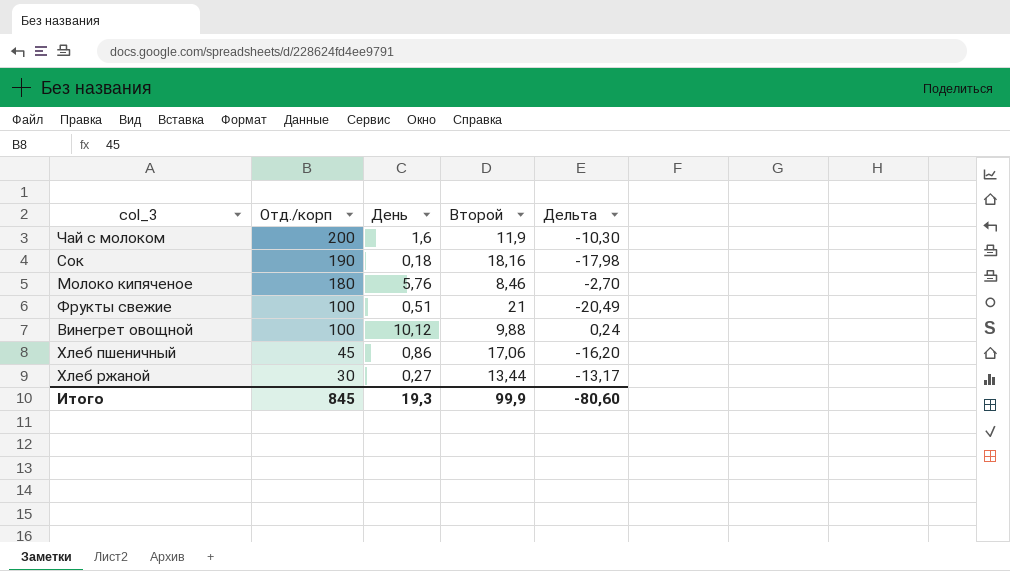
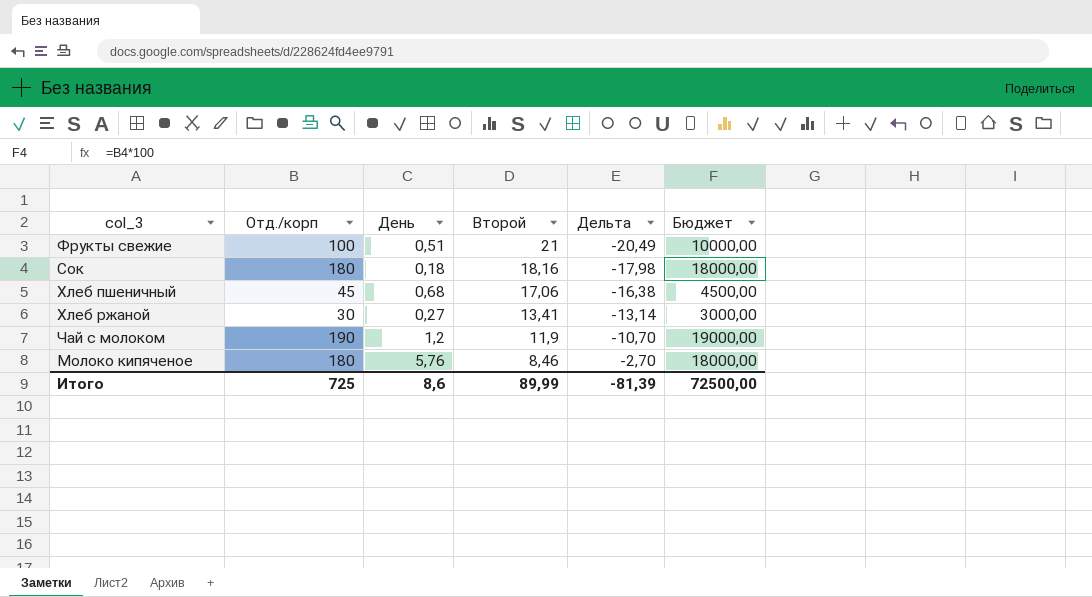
row order: Отд./корп descending -> Второй descending
column Бюджет | formula: none -> [Отд./корп] * 100
row Винегрет овощной: 100 | 10,12 | 9,88 | 0,24 -> none
Сок | Отд./корп: 190 -> 180
Хлеб пшеничный | День: 0,86 -> 0,68
Хлеб пшеничный | Дельта: -16,20 -> -16,38
Хлеб ржаной | Второй: 13,44 -> 13,41
Хлеб ржаной | Дельта: -13,17 -> -13,14
Чай с молоком | Отд./корп: 200 -> 190
Чай с молоком | День: 1,6 -> 1,2
Чай с молоком | Дельта: -10,30 -> -10,70
Итого | Отд./корп: 845 -> 725
Итого | День: 19,3 -> 8,6
Итого | Второй: 99,9 -> 89,99
Итого | Дельта: -80,60 -> -81,39

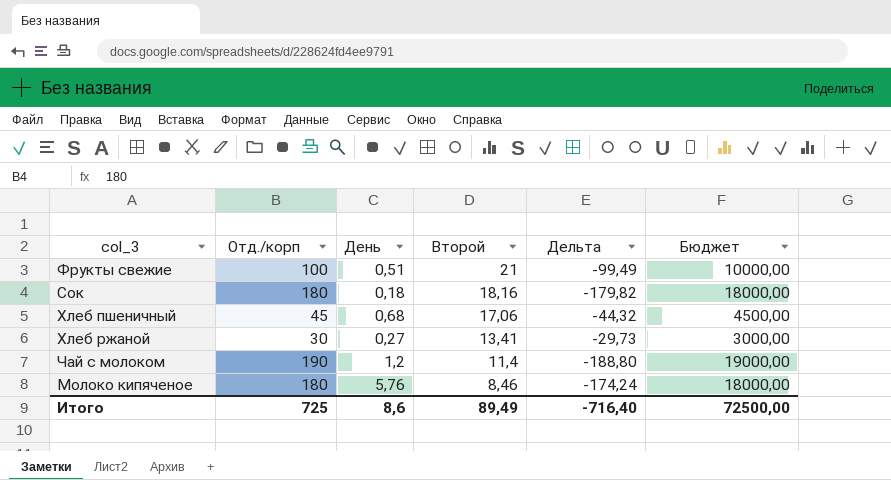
column Дельта | formula: [День] - [Второй] -> [День] - [Отд./корп]
Чай с молоком | Второй: 11,9 -> 11,4
Итого | Второй: 89,99 -> 89,49
Итого | Дельта: -81,39 -> -716,40

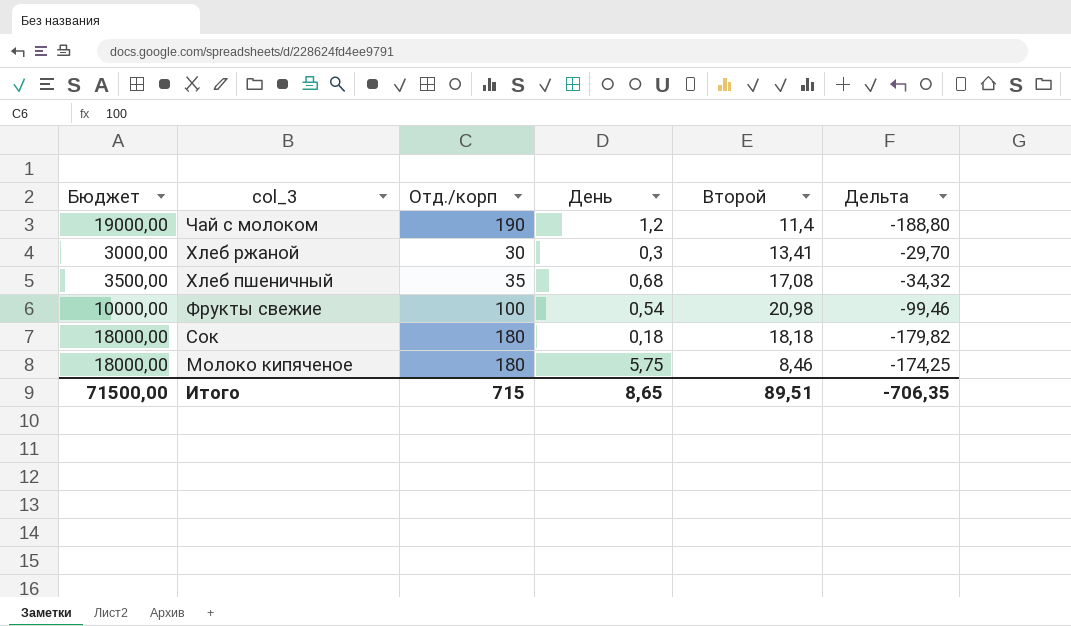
row order: Второй descending -> col_3 descending
column Бюджет | position: 6 -> 1
Хлеб ржаной | День: 0,27 -> 0,3
Хлеб ржаной | Дельта: -29,73 -> -29,70
Хлеб пшеничный | Бюджет: 4500,00 -> 3500,00
Хлеб пшеничный | Отд./корп: 45 -> 35
Хлеб пшеничный | Второй: 17,06 -> 17,08
Хлеб пшеничный | Дельта: -44,32 -> -34,32
Фрукты свежие | День: 0,51 -> 0,54
Фрукты свежие | Второй: 21 -> 20,98
Фрукты свежие | Дельта: -99,49 -> -99,46
Сок | Второй: 18,16 -> 18,18
Молоко кипяченое | День: 5,76 -> 5,75
Молоко кипяченое | Дельта: -174,24 -> -174,25
Итого | Бюджет: 72500,00 -> 71500,00
Итого | Отд./корп: 725 -> 715
Итого | День: 8,6 -> 8,65
Итого | Второй: 89,49 -> 89,51
Итого | Дельта: -716,40 -> -706,35

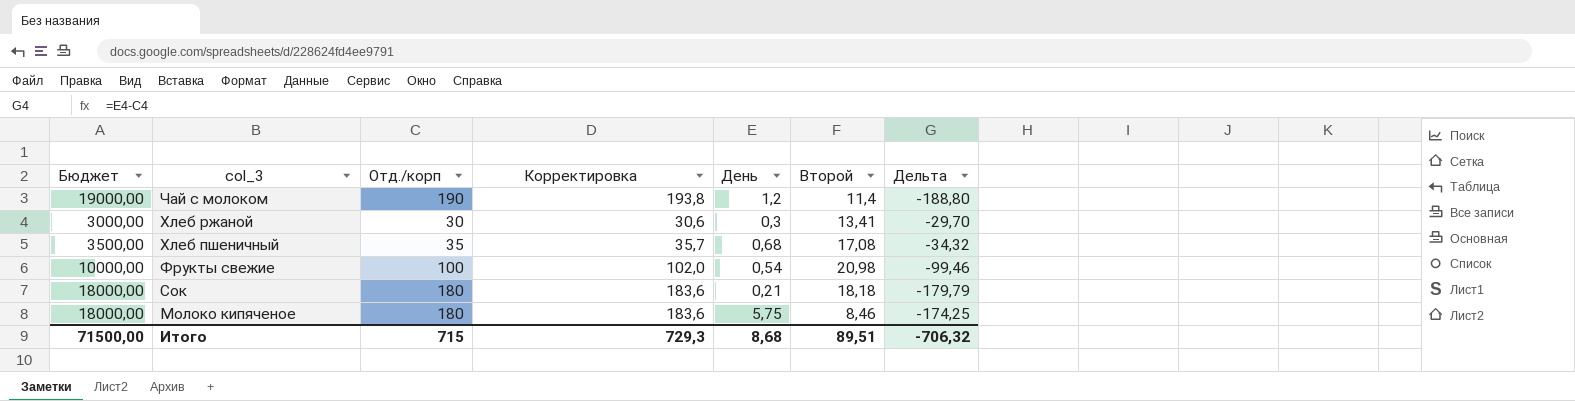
column Корректировка | formula: none -> [Отд./корп] * 1,02
Сок | День: 0,18 -> 0,21
Сок | Дельта: -179,82 -> -179,79
Итого | День: 8,65 -> 8,68
Итого | Дельта: -706,35 -> -706,32

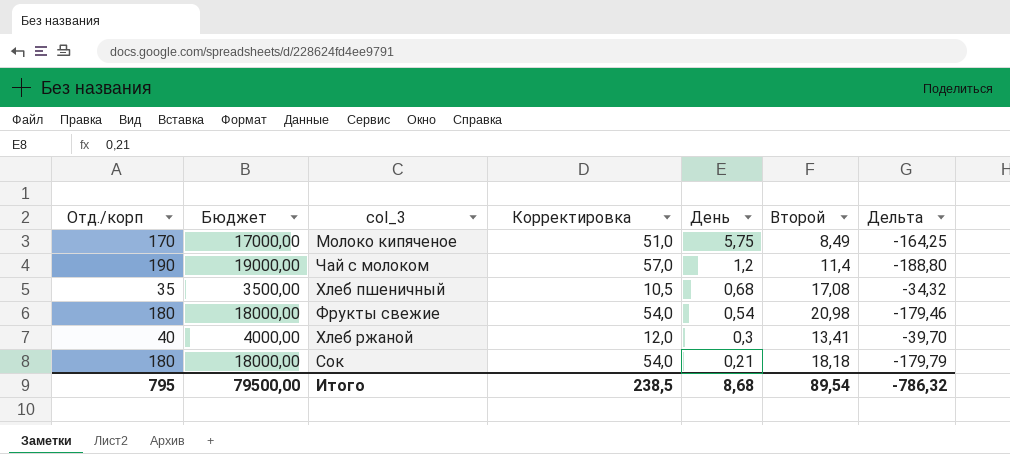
row order: col_3 descending -> День descending
column Отд./корп | position: 3 -> 1
column Корректировка | formula: [Отд./корп] * 1,02 -> [Отд./корп] * 0,3
Молоко кипяченое | Отд./корп: 180 -> 170
Молоко кипяченое | Бюджет: 18000,00 -> 17000,00
Молоко кипяченое | Второй: 8,46 -> 8,49
Молоко кипяченое | Дельта: -174,25 -> -164,25
Фрукты свежие | Отд./корп: 100 -> 180
Фрукты свежие | Бюджет: 10000,00 -> 18000,00
Фрукты свежие | Дельта: -99,46 -> -179,46
Хлеб ржаной | Отд./корп: 30 -> 40
Хлеб ржаной | Бюджет: 3000,00 -> 4000,00
Хлеб ржаной | Дельта: -29,70 -> -39,70
Итого | Отд./корп: 715 -> 795
Итого | Бюджет: 71500,00 -> 79500,00
Итого | Корректировка: 729,3 -> 238,5
Итого | Второй: 89,51 -> 89,54
Итого | Дельта: -706,32 -> -786,32

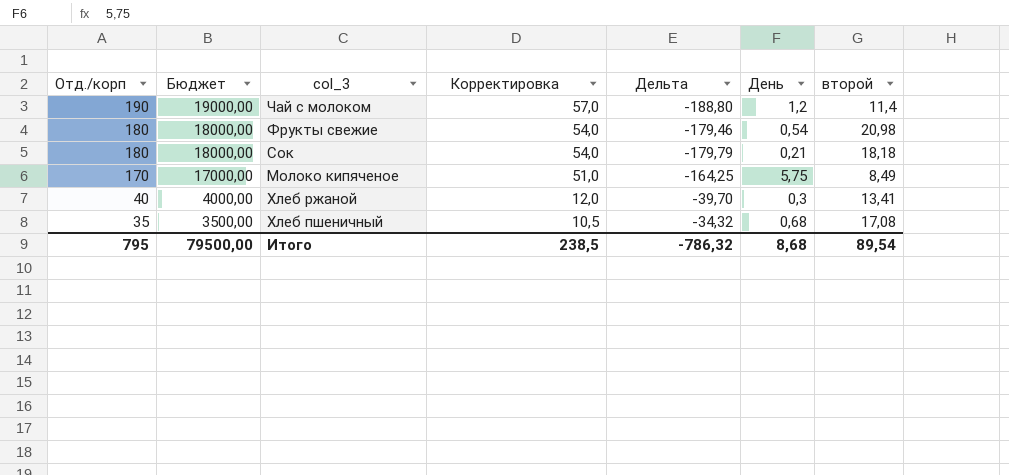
row order: День descending -> Отд./корп descending
column Дельта | position: 7 -> 5
column name: Второй -> второй

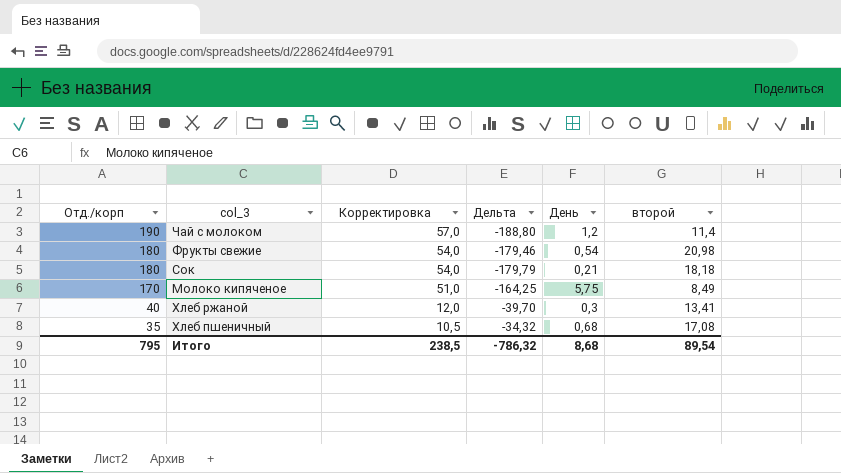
column Бюджет | formula: [Отд./корп] * 100 -> none

